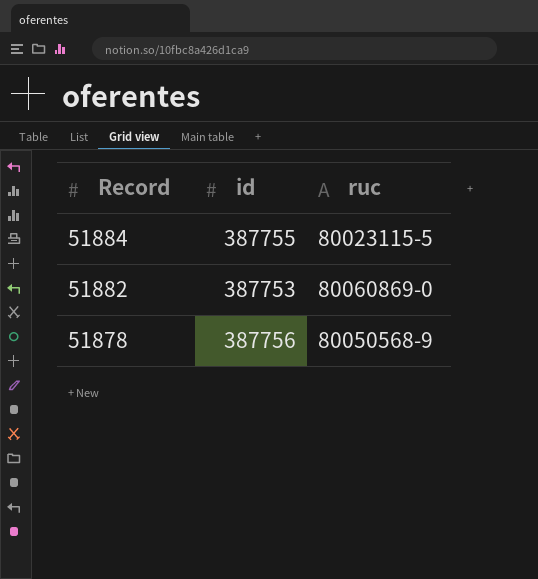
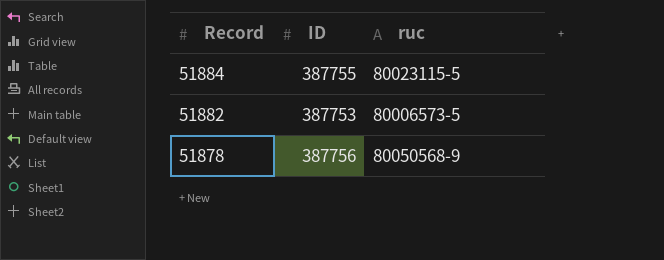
column name: id -> ID
51882 | ruc: 80060869-0 -> 80006573-5

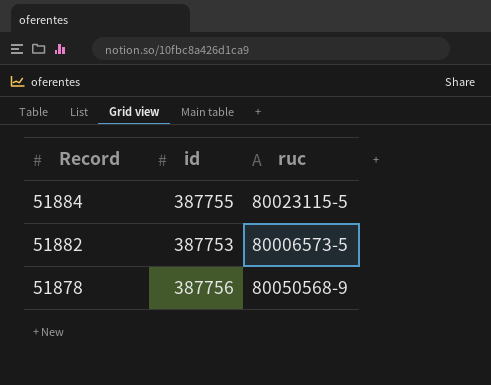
column name: ID -> id

